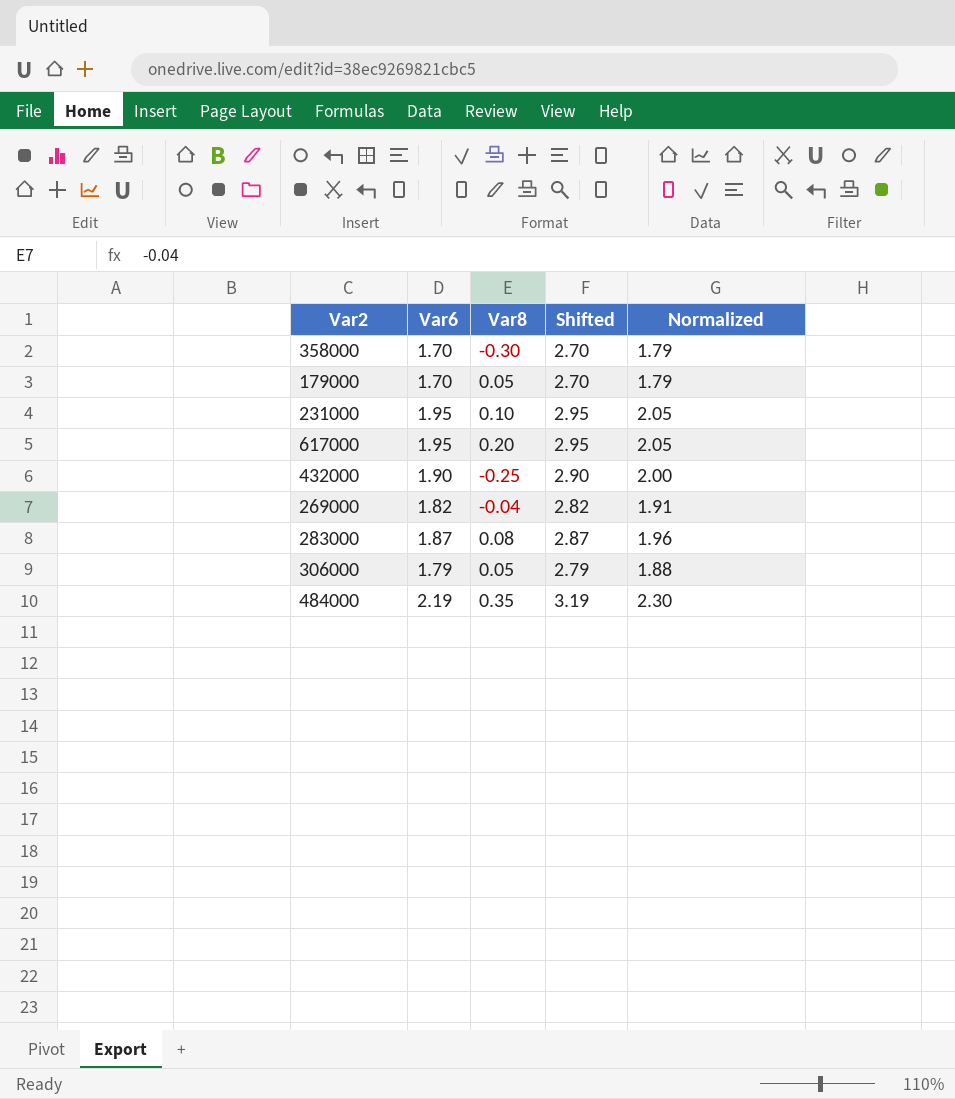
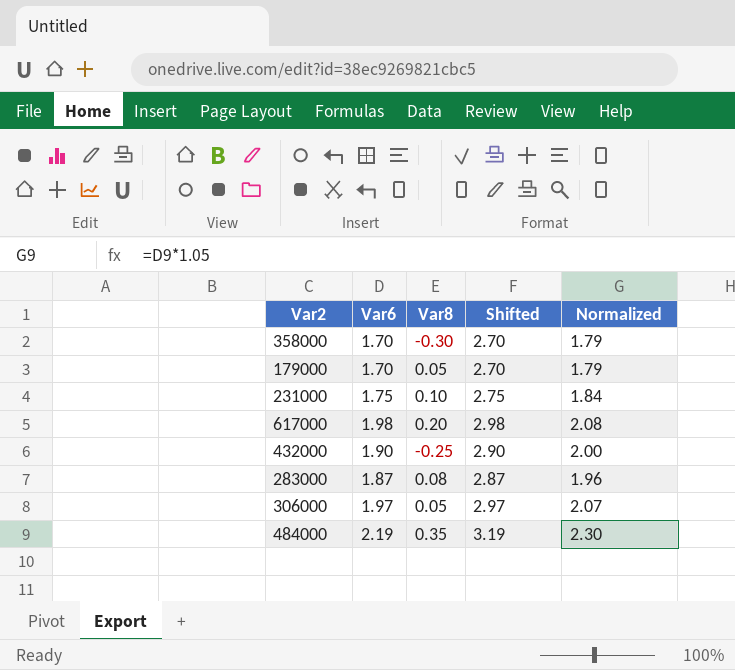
row 269000: 1.82 | -0.04 | 2.82 | 1.91 -> none
231000 | Var6: 1.95 -> 1.75
231000 | Shifted: 2.95 -> 2.75
231000 | Normalized: 2.05 -> 1.84
617000 | Var6: 1.95 -> 1.98
617000 | Shifted: 2.95 -> 2.98
617000 | Normalized: 2.05 -> 2.08
306000 | Var6: 1.79 -> 1.97
306000 | Shifted: 2.79 -> 2.97
306000 | Normalized: 1.88 -> 2.07

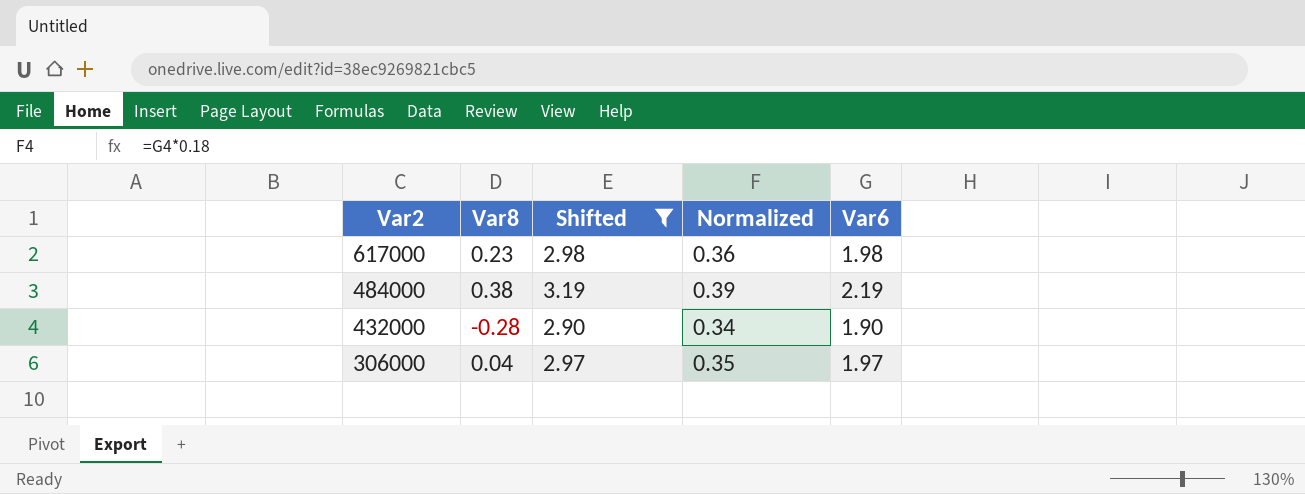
filter: none -> Shifted >= 2.90
row order: none -> Var2 descending
column Normalized | formula: [Var6] * 1.05 -> [Var6] * 0.18
column Var6 | position: 2 -> 5
617000 | Var8: 0.20 -> 0.23
484000 | Var8: 0.35 -> 0.38
432000 | Var8: -0.25 -> -0.28
306000 | Var8: 0.05 -> 0.04

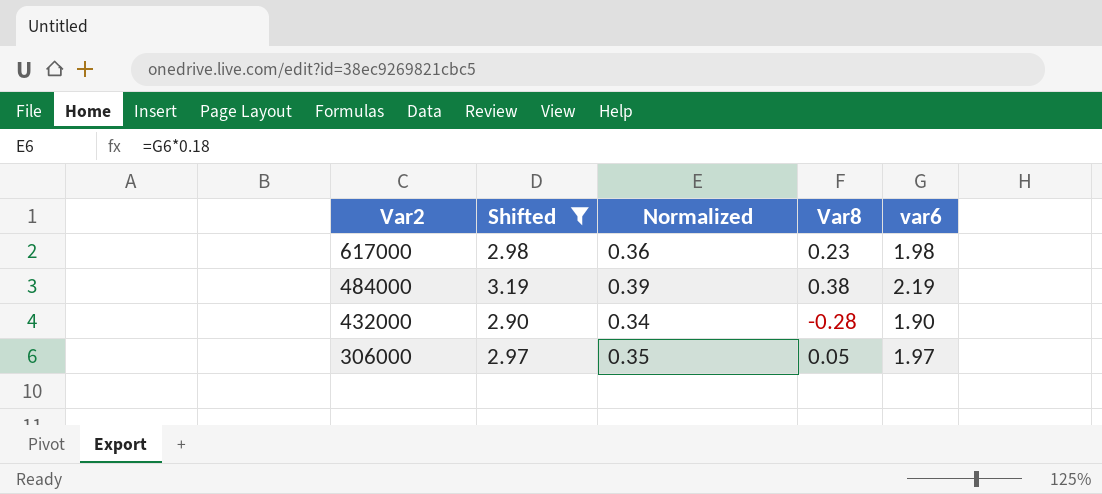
column Var8 | position: 2 -> 4
column name: Var6 -> var6
306000 | Var8: 0.04 -> 0.05

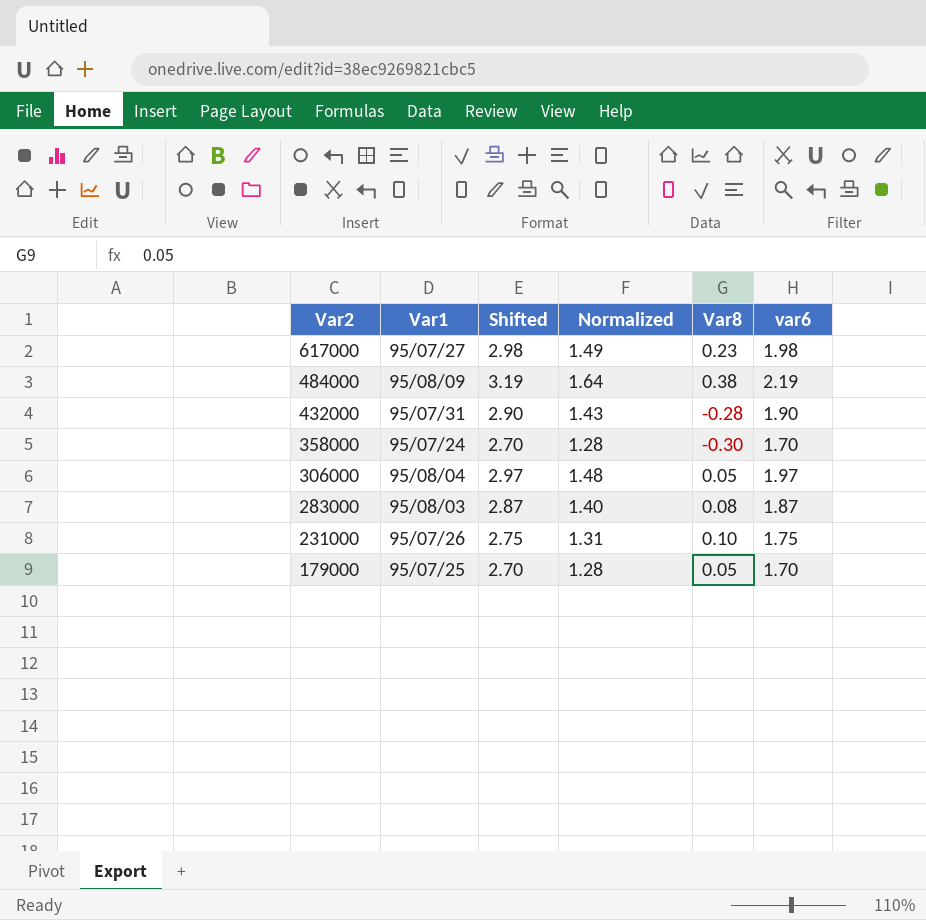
filter: Shifted >= 2.90 -> none
column Var1 | position: none -> 2
column Normalized | formula: [var6] * 0.18 -> [var6] * 0.75

